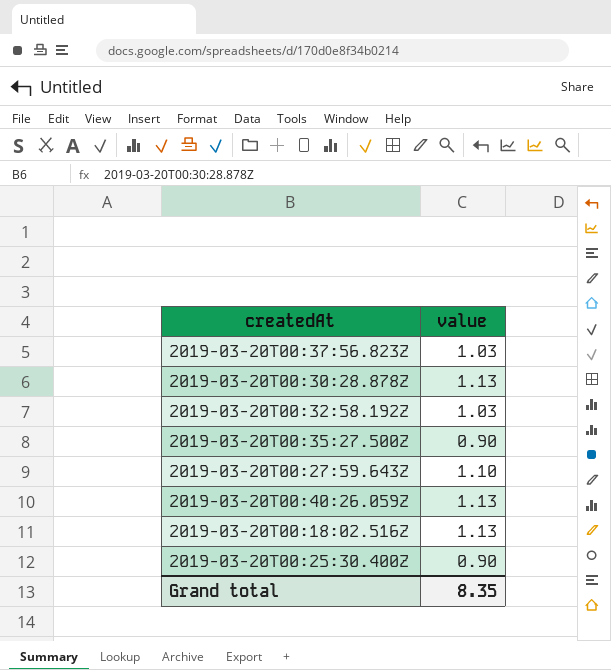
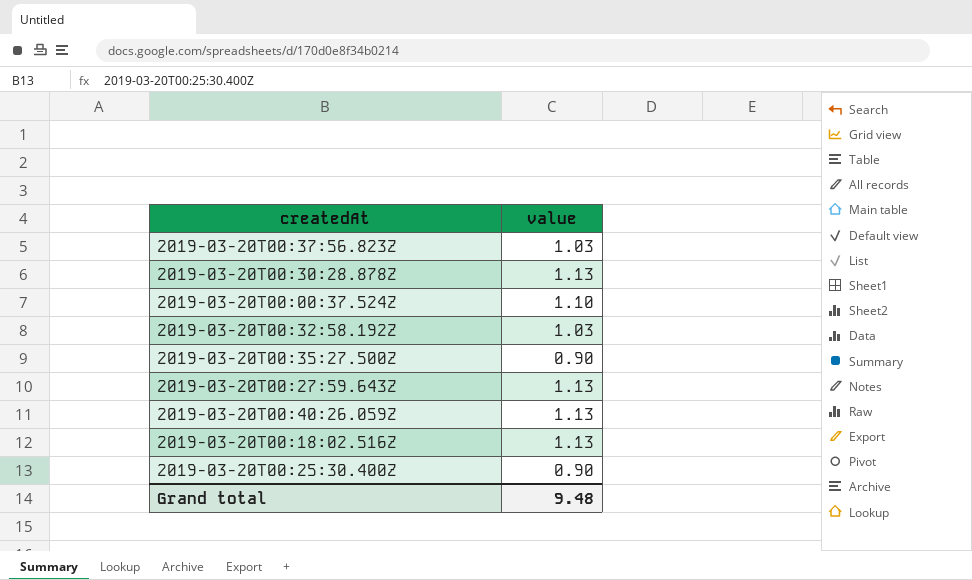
row 2019-03-20T00:00:37.524Z: none -> 1.10
2019-03-20T00:27:59.643Z | value: 1.10 -> 1.13
Grand total | value: 8.35 -> 9.48

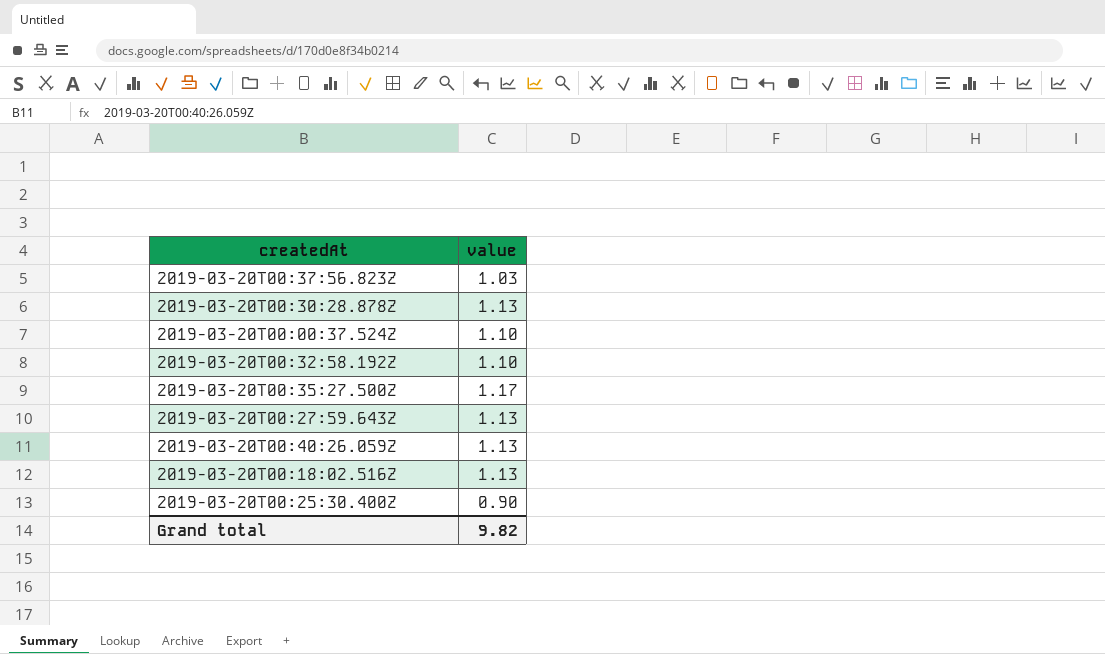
2019-03-20T00:32:58.192Z | value: 1.03 -> 1.10
2019-03-20T00:35:27.500Z | value: 0.90 -> 1.17
Grand total | value: 9.48 -> 9.82

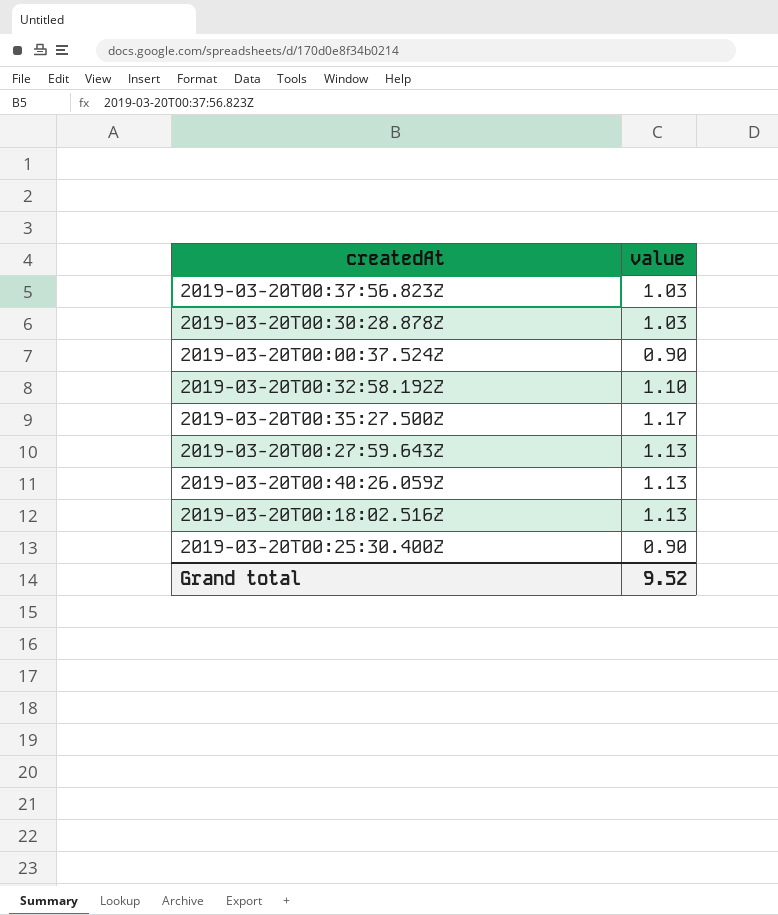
2019-03-20T00:30:28.878Z | value: 1.13 -> 1.03
2019-03-20T00:00:37.524Z | value: 1.10 -> 0.90
Grand total | value: 9.82 -> 9.52

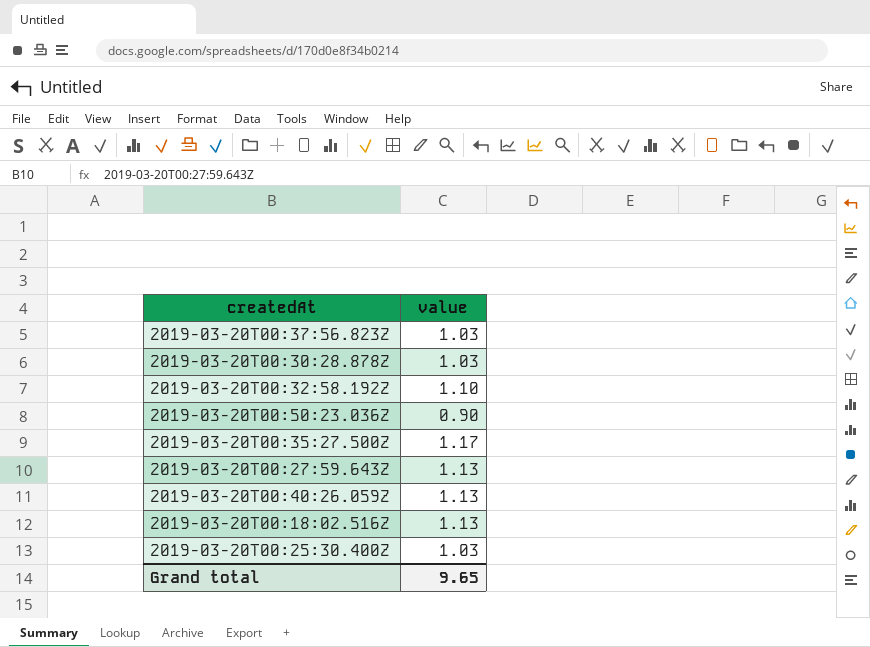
row 2019-03-20T00:00:37.524Z: 0.90 -> none
row 2019-03-20T00:50:23.036Z: none -> 0.90
2019-03-20T00:25:30.400Z | value: 0.90 -> 1.03
Grand total | value: 9.52 -> 9.65

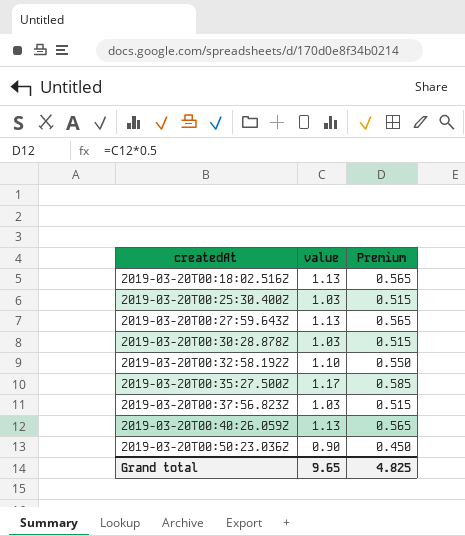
row order: none -> createdAt ascending
column Premium | formula: none -> [value] * 0.5

